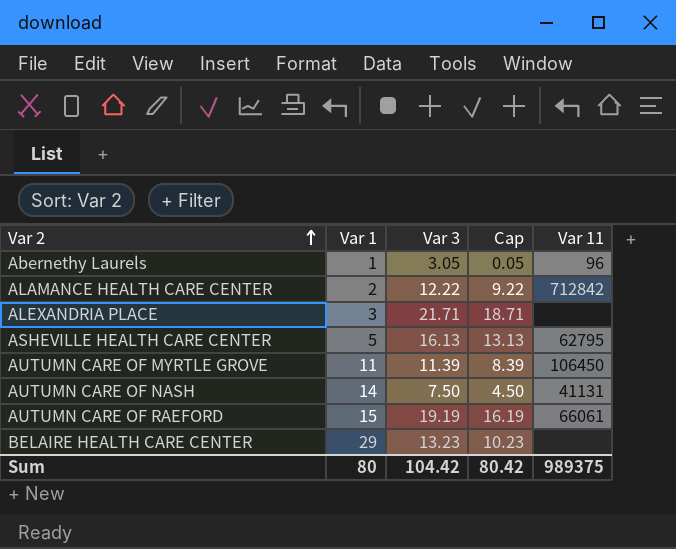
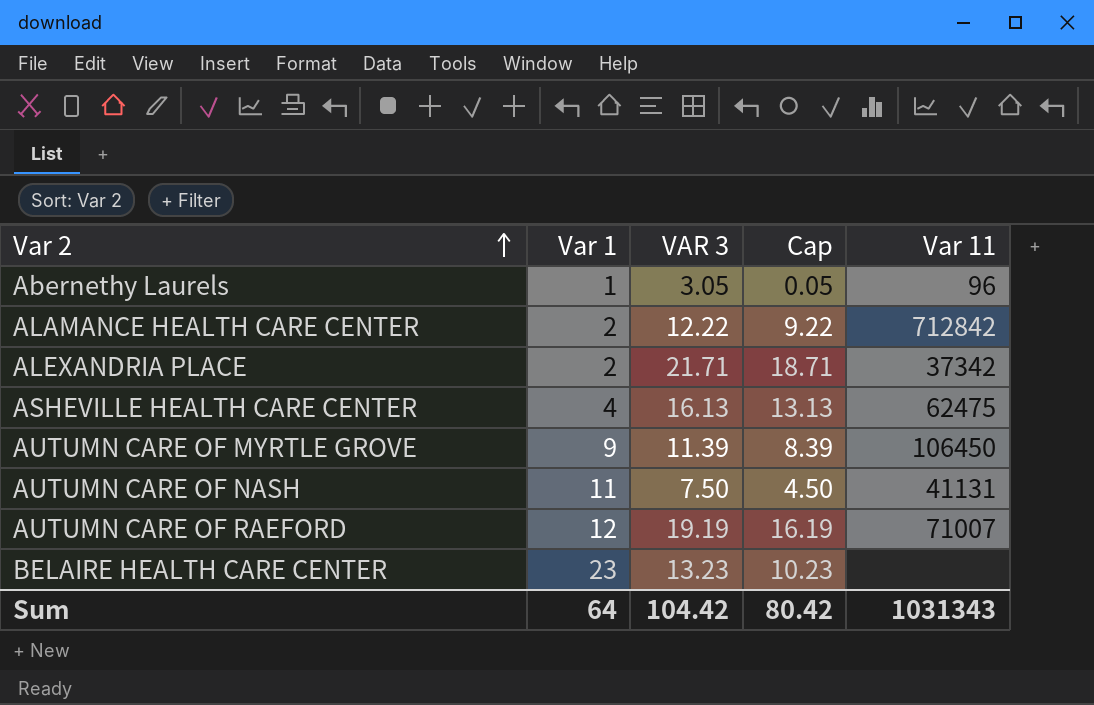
column name: Var 3 -> VAR 3
ALEXANDRIA PLACE | Var 1: 3 -> 2
ALEXANDRIA PLACE | Var 11: none -> 37342
ASHEVILLE HEALTH CARE CENTER | Var 1: 5 -> 4
ASHEVILLE HEALTH CARE CENTER | Var 11: 62795 -> 62475
AUTUMN CARE OF MYRTLE GROVE | Var 1: 11 -> 9
AUTUMN CARE OF NASH | Var 1: 14 -> 11
AUTUMN CARE OF RAEFORD | Var 1: 15 -> 12
AUTUMN CARE OF RAEFORD | Var 11: 66061 -> 71007
BELAIRE HEALTH CARE CENTER | Var 1: 29 -> 23
Sum | Var 1: 80 -> 64
Sum | Var 11: 989375 -> 1031343

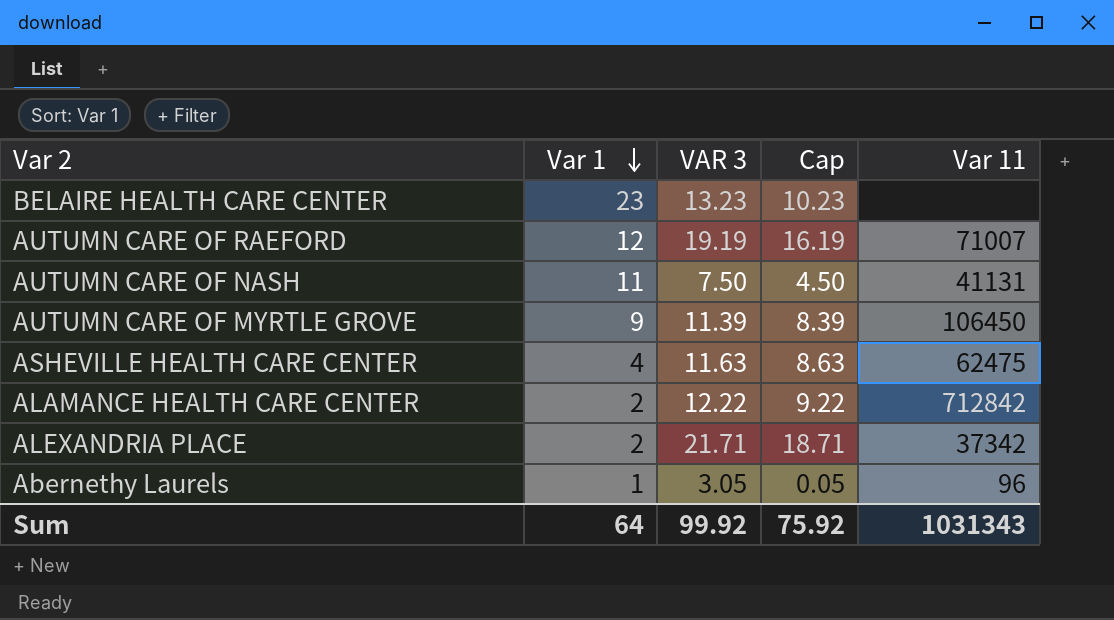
row order: Var 2 ascending -> Var 1 descending
ASHEVILLE HEALTH CARE CENTER | VAR 3: 16.13 -> 11.63
ASHEVILLE HEALTH CARE CENTER | Cap: 13.13 -> 8.63
Sum | VAR 3: 104.42 -> 99.92
Sum | Cap: 80.42 -> 75.92

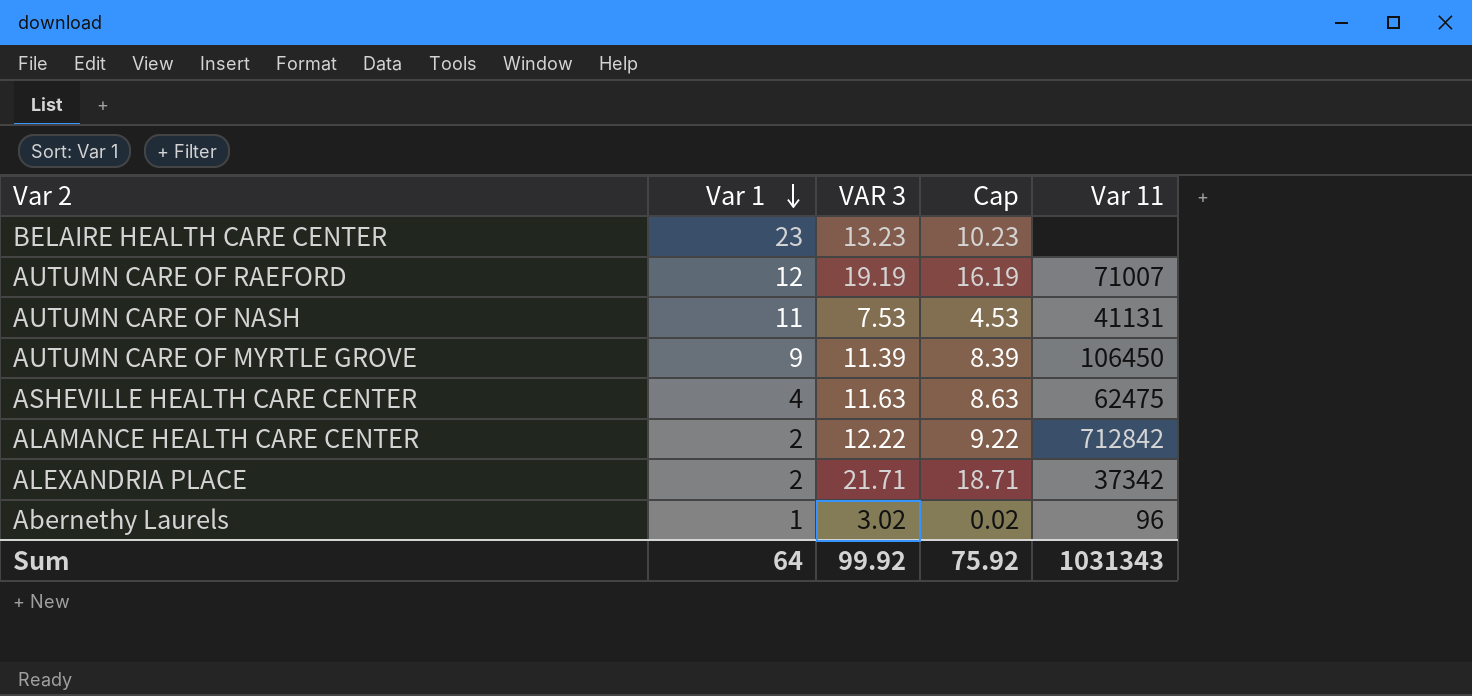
AUTUMN CARE OF NASH | VAR 3: 7.50 -> 7.53
AUTUMN CARE OF NASH | Cap: 4.50 -> 4.53
Abernethy Laurels | VAR 3: 3.05 -> 3.02
Abernethy Laurels | Cap: 0.05 -> 0.02

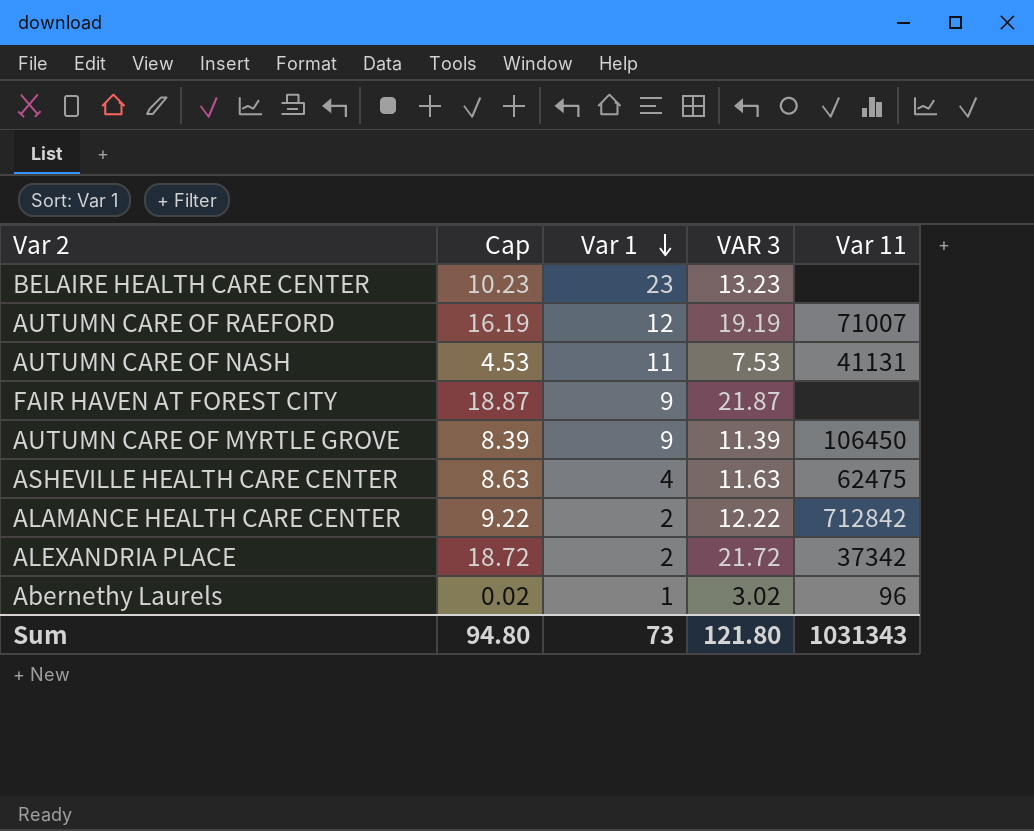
column Cap | position: 4 -> 2
row FAIR HAVEN AT FOREST CITY: none -> 18.87 | 9 | 21.87 | none
ALEXANDRIA PLACE | Cap: 18.71 -> 18.72
ALEXANDRIA PLACE | VAR 3: 21.71 -> 21.72
Sum | Cap: 75.92 -> 94.80
Sum | Var 1: 64 -> 73
Sum | VAR 3: 99.92 -> 121.80

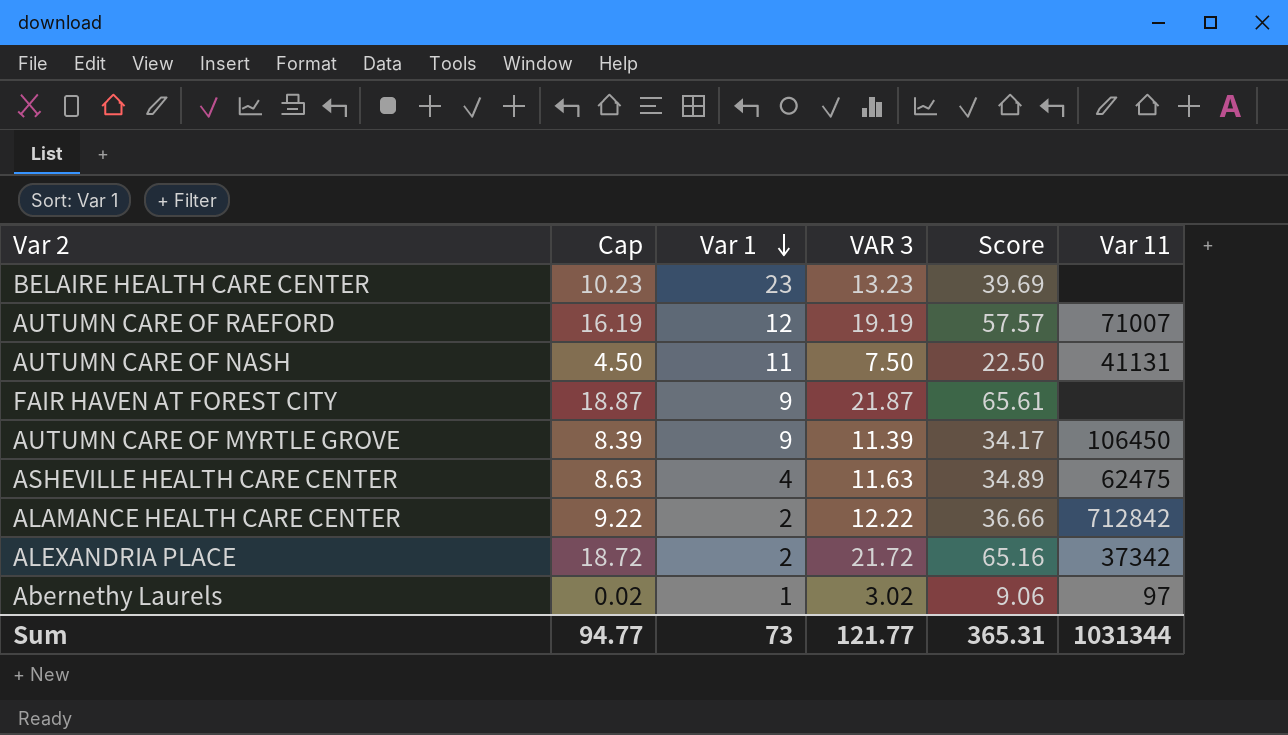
column Score | formula: none -> [VAR 3] * 3
AUTUMN CARE OF NASH | Cap: 4.53 -> 4.50
AUTUMN CARE OF NASH | VAR 3: 7.53 -> 7.50
Abernethy Laurels | Var 11: 96 -> 97
Sum | Cap: 94.80 -> 94.77
Sum | VAR 3: 121.80 -> 121.77
Sum | Var 11: 1031343 -> 1031344

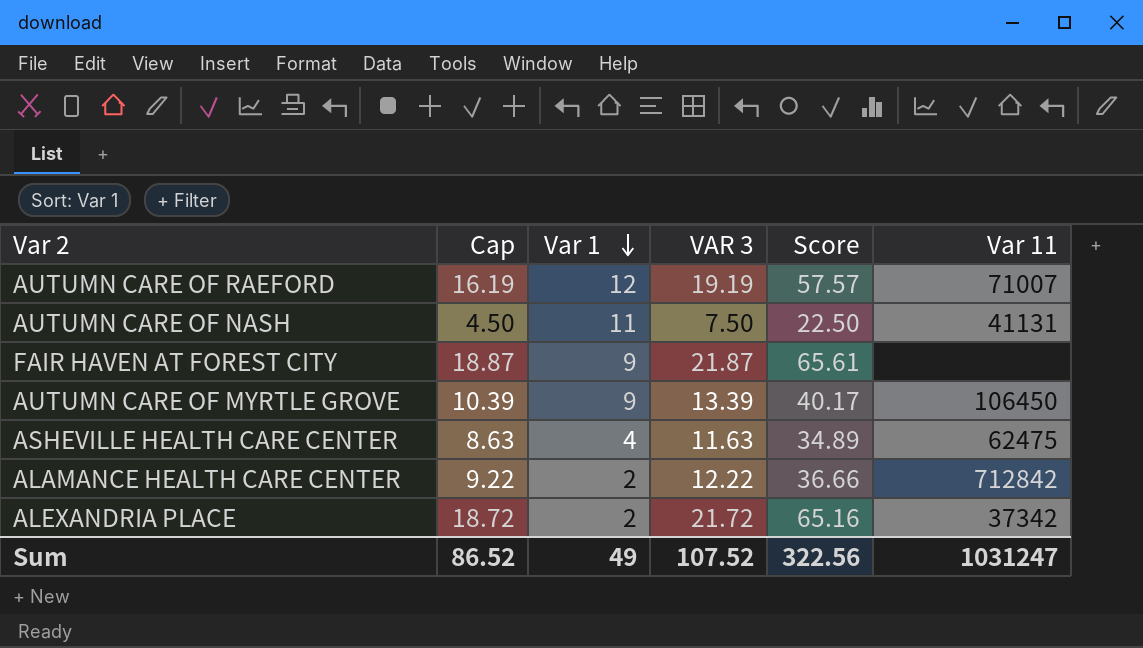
row BELAIRE HEALTH CARE CENTER: 10.23 | 23 | 13.23 | 39.69 | none -> none
row Abernethy Laurels: 0.02 | 1 | 3.02 | 9.06 | 97 -> none
AUTUMN CARE OF MYRTLE GROVE | Cap: 8.39 -> 10.39
AUTUMN CARE OF MYRTLE GROVE | VAR 3: 11.39 -> 13.39
AUTUMN CARE OF MYRTLE GROVE | Score: 34.17 -> 40.17
Sum | Cap: 94.77 -> 86.52
Sum | Var 1: 73 -> 49
Sum | VAR 3: 121.77 -> 107.52
Sum | Score: 365.31 -> 322.56
Sum | Var 11: 1031344 -> 1031247

